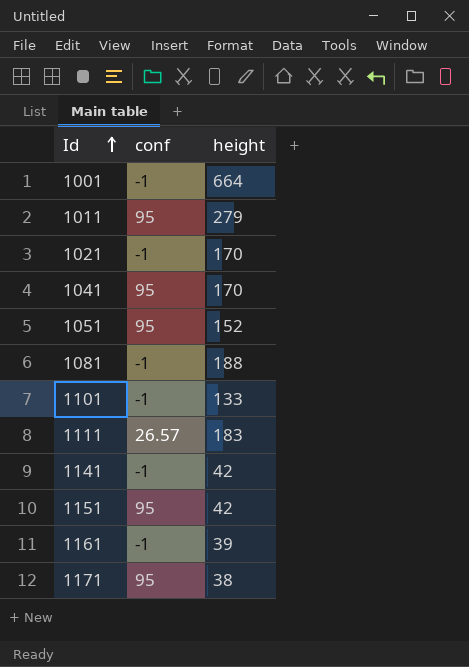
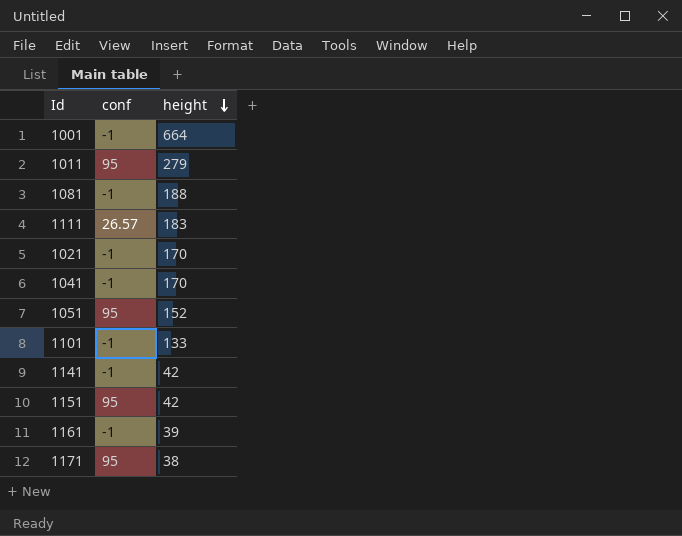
row order: Id ascending -> height descending
1041 | conf: 95 -> -1

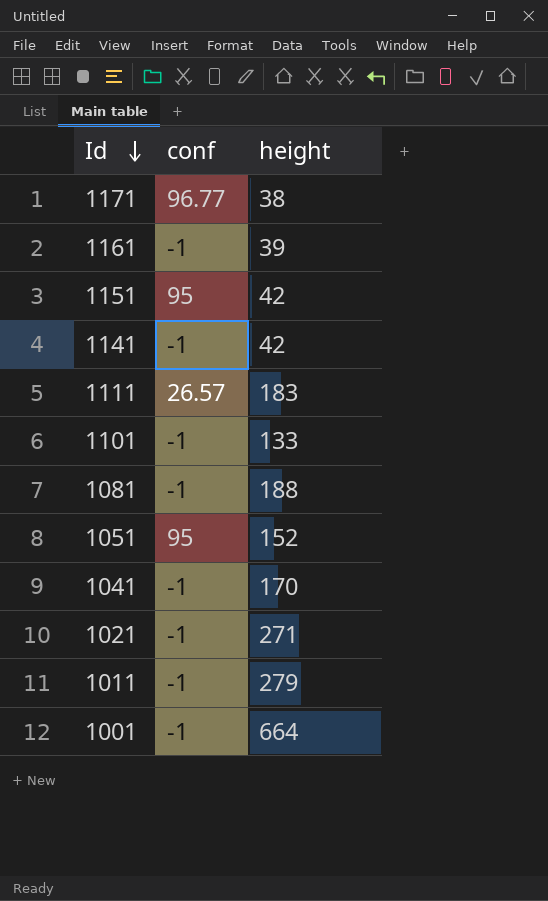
row order: height descending -> Id descending
1171 | conf: 95 -> 96.77
1021 | height: 170 -> 271
1011 | conf: 95 -> -1

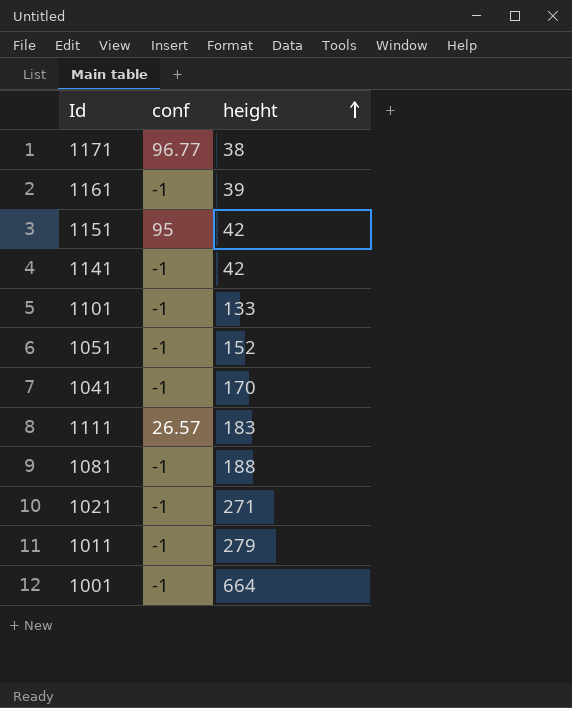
row order: Id descending -> height ascending
1051 | conf: 95 -> -1

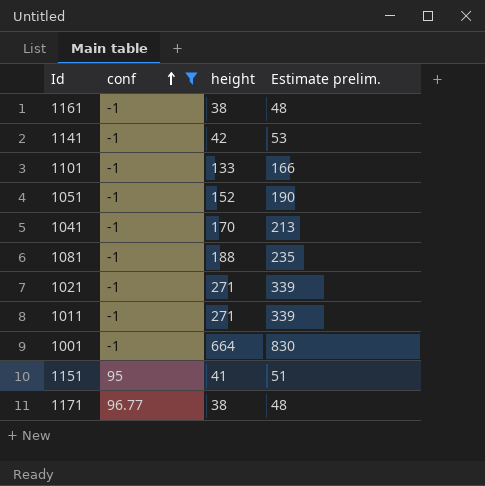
filter: none -> conf != 26.57
row order: height ascending -> conf ascending
column Estimate prelim. | formula: none -> [height] * 1.25
1161 | height: 39 -> 38
1011 | height: 279 -> 271
1151 | height: 42 -> 41

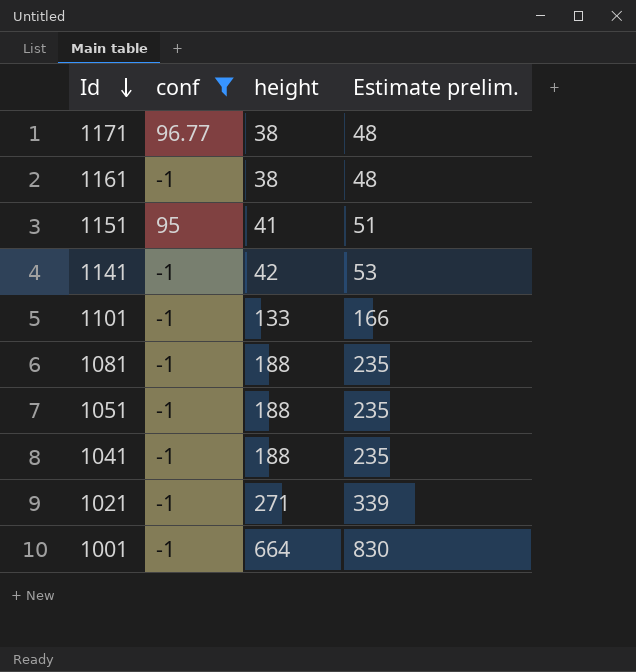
row order: conf ascending -> Id descending
row 1011: -1 | 271 | 339 -> none
1051 | height: 152 -> 188
1051 | Estimate prelim.: 190 -> 235
1041 | height: 170 -> 188
1041 | Estimate prelim.: 213 -> 235

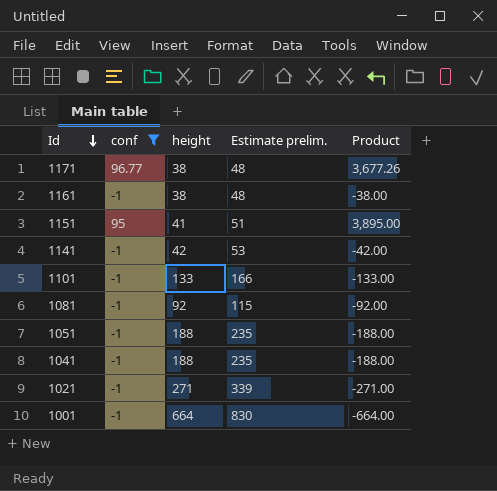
column Product | formula: none -> [conf] * [height]
1081 | height: 188 -> 92
1081 | Estimate prelim.: 235 -> 115

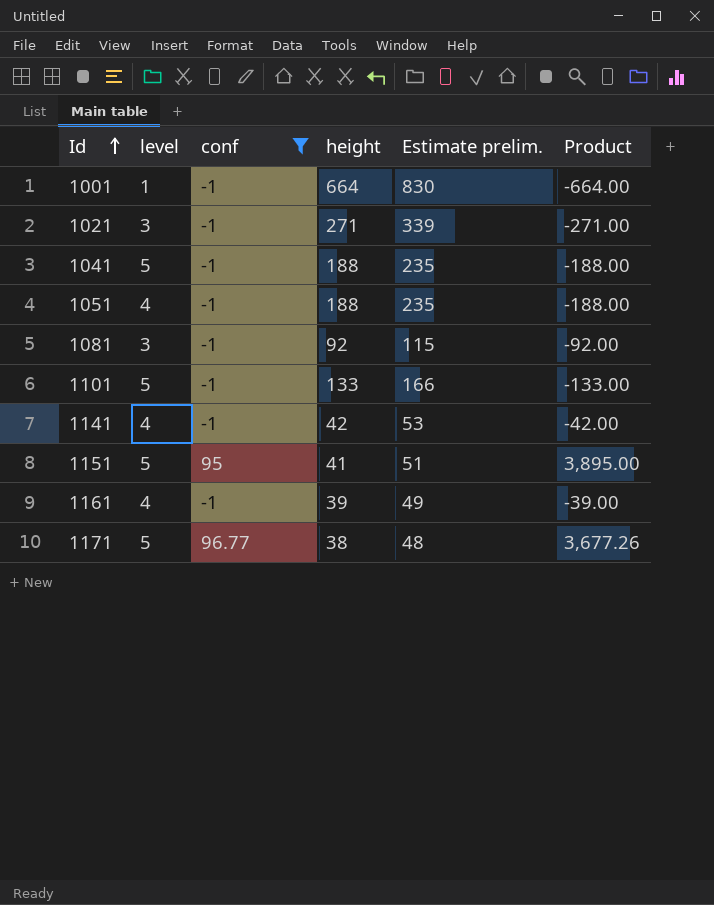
row order: Id descending -> Id ascending
column level | position: none -> 2
1161 | height: 38 -> 39
1161 | Estimate prelim.: 48 -> 49
1161 | Product: -38.00 -> -39.00

